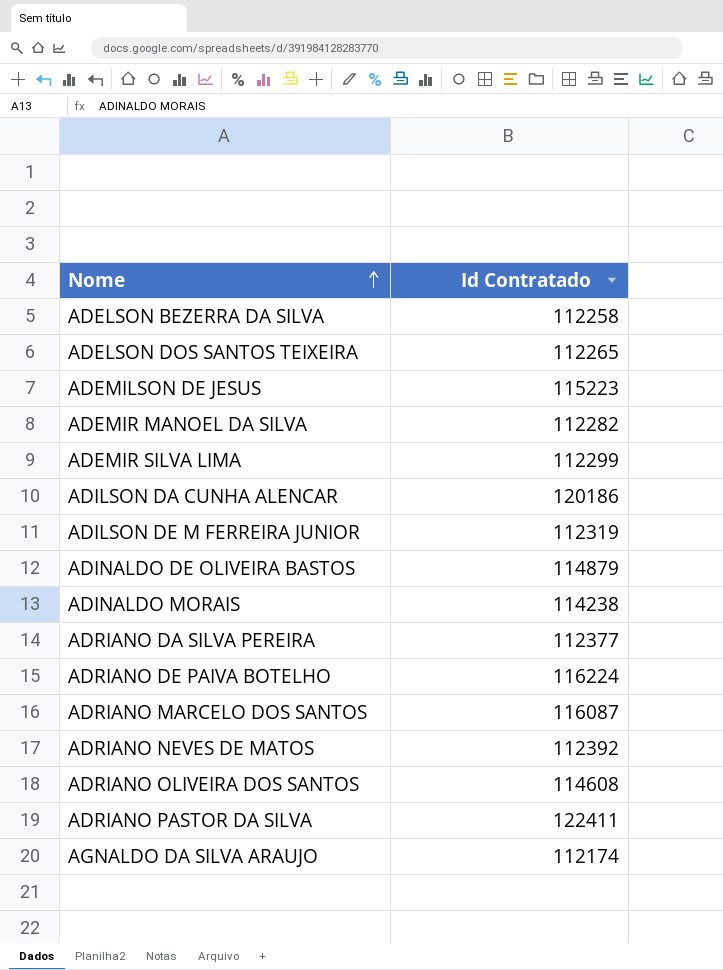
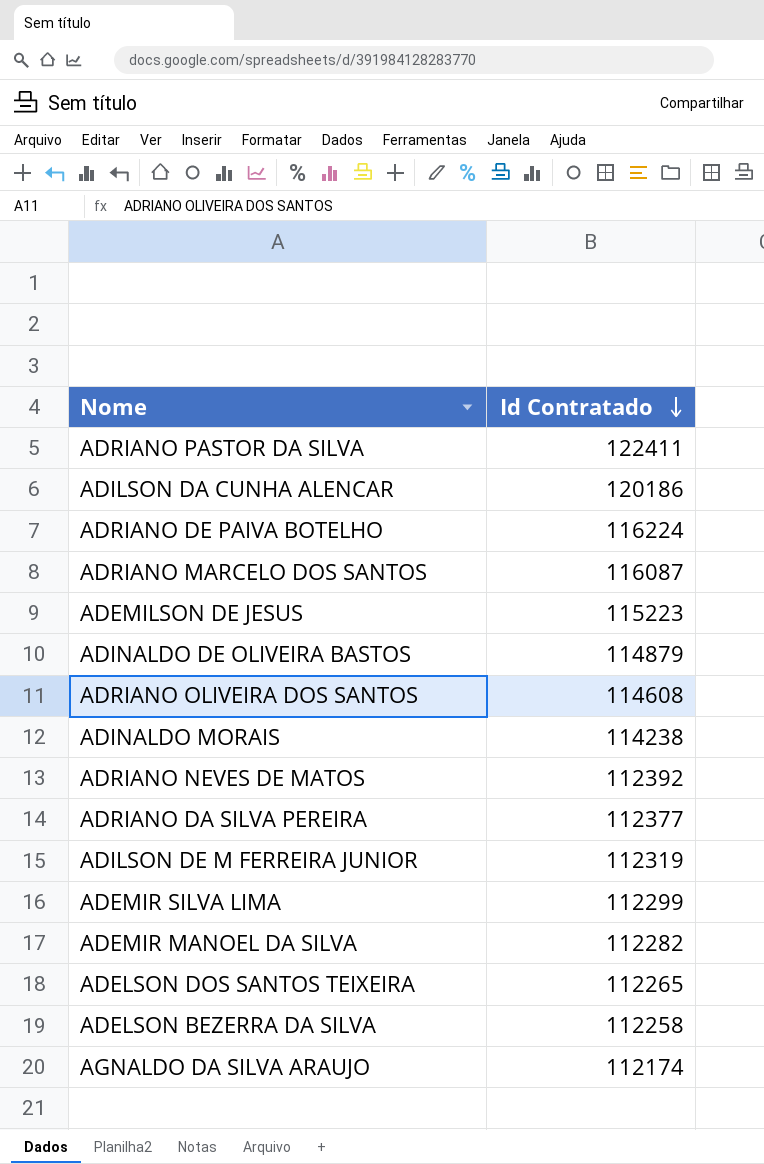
row order: Nome ascending -> Id Contratado descending

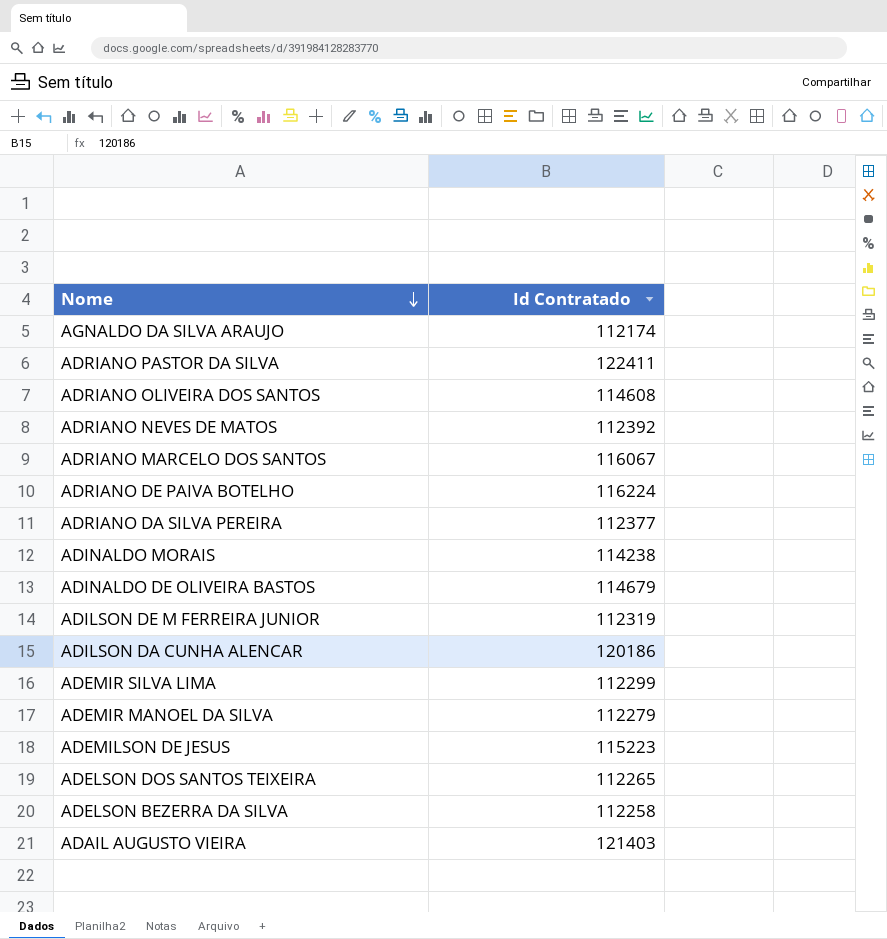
row order: Id Contratado descending -> Nome descending
ADRIANO MARCELO DOS SANTOS | Id Contratado: 116087 -> 116067
ADINALDO DE OLIVEIRA BASTOS | Id Contratado: 114879 -> 114679
ADEMIR MANOEL DA SILVA | Id Contratado: 112282 -> 112279
row ADAIL AUGUSTO VIEIRA: none -> 121403

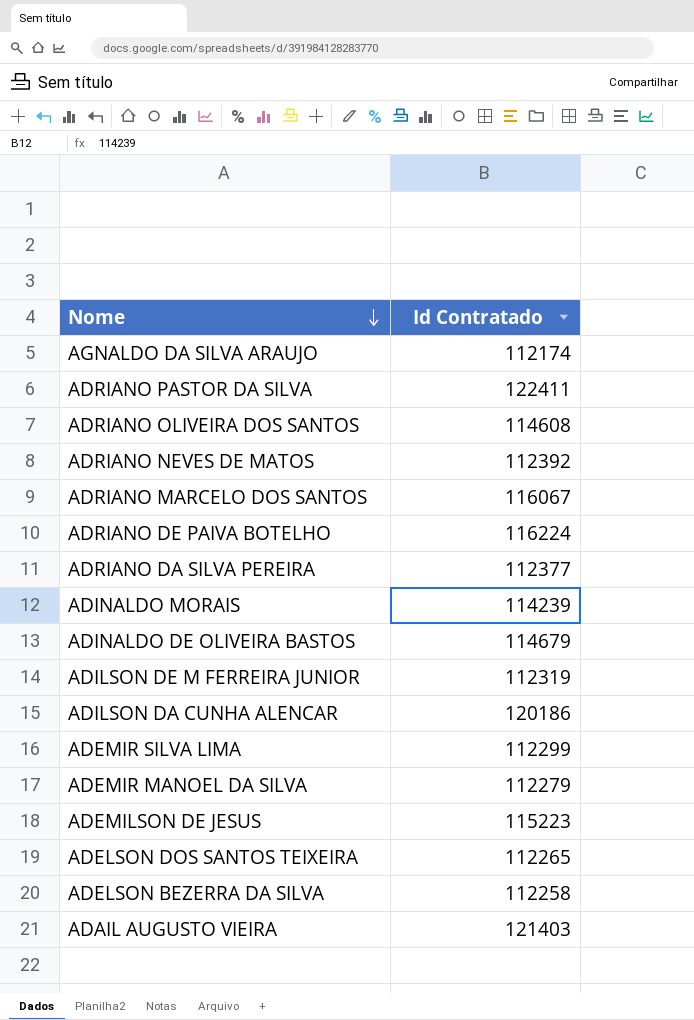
ADINALDO MORAIS | Id Contratado: 114238 -> 114239

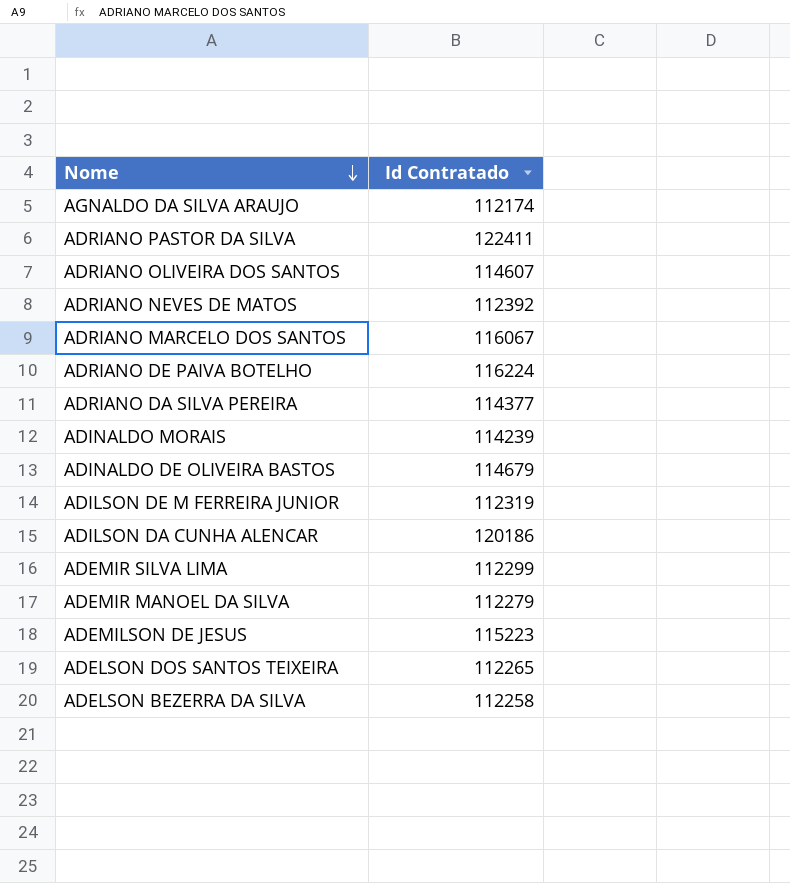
row ADAIL AUGUSTO VIEIRA: 121403 -> none
ADRIANO OLIVEIRA DOS SANTOS | Id Contratado: 114608 -> 114607
ADRIANO DA SILVA PEREIRA | Id Contratado: 112377 -> 114377

